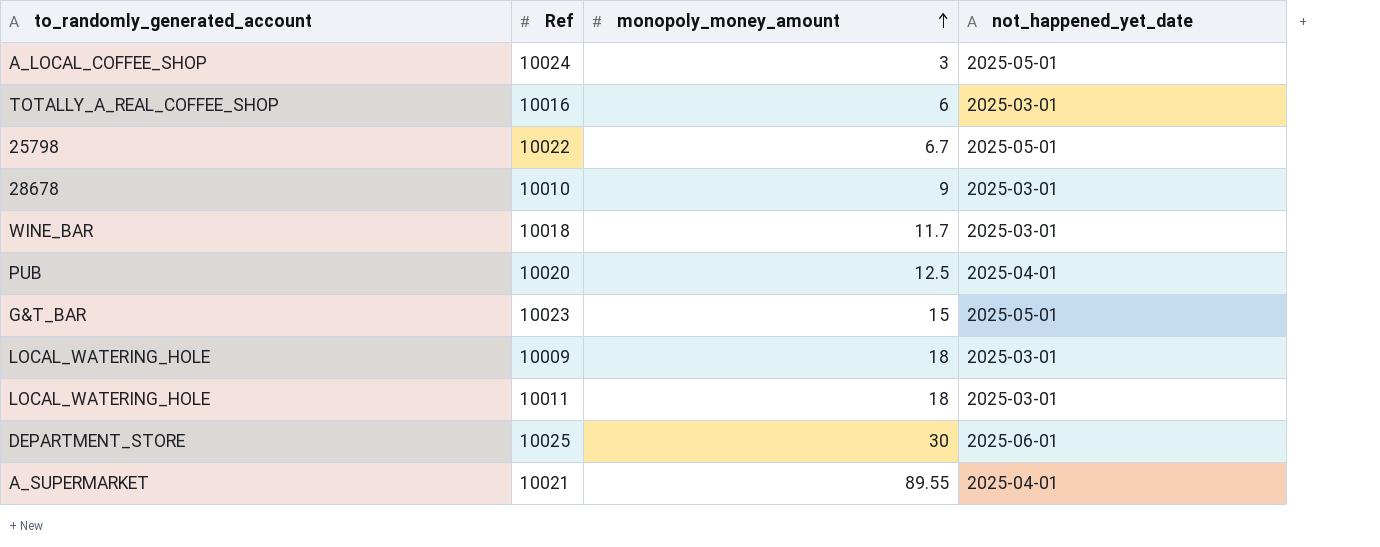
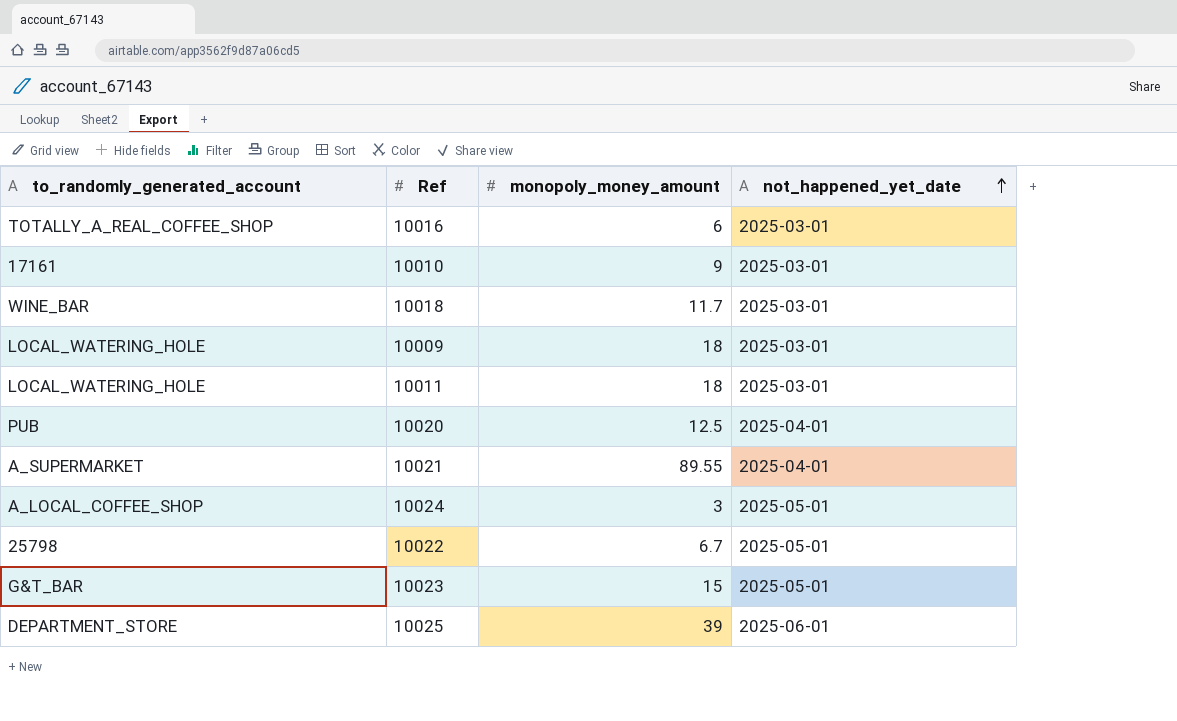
row order: monopoly_money_amount ascending -> not_happened_yet_date ascending
10010 | to_randomly_generated_account: 28678 -> 17161
10025 | monopoly_money_amount: 30 -> 39

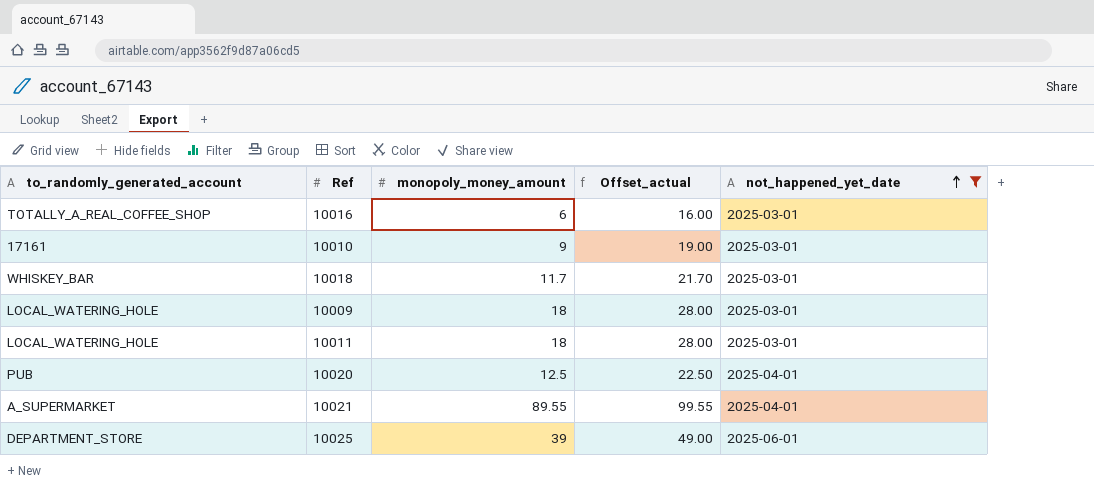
filter: none -> not_happened_yet_date != 2025-05-01
column Offset_actual | formula: none -> [monopoly_money_amount] + 10
10018 | to_randomly_generated_account: WINE_BAR -> WHISKEY_BAR

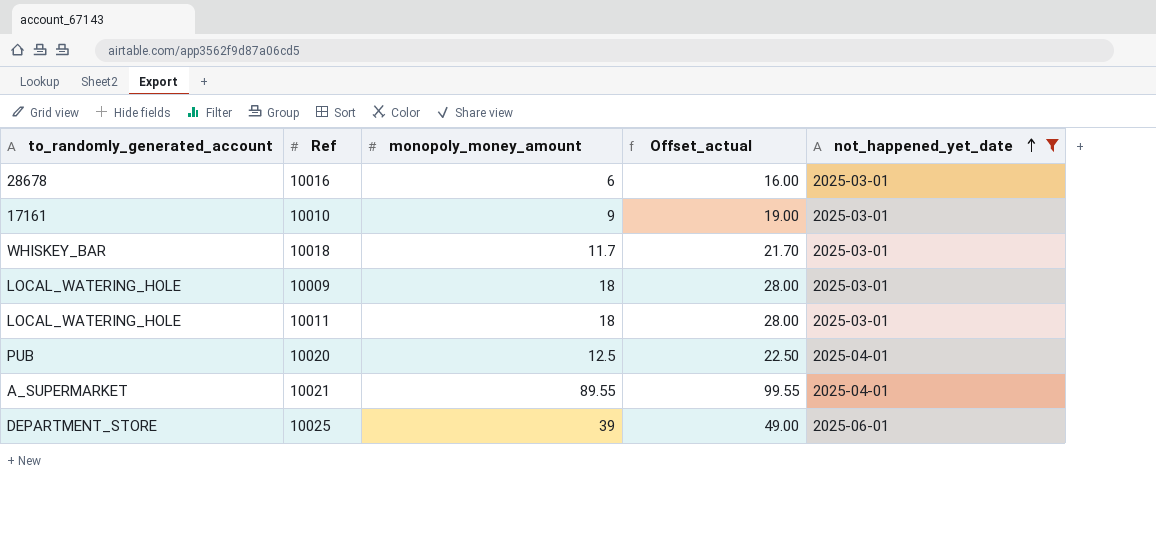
10016 | to_randomly_generated_account: TOTALLY_A_REAL_COFFEE_SHOP -> 28678

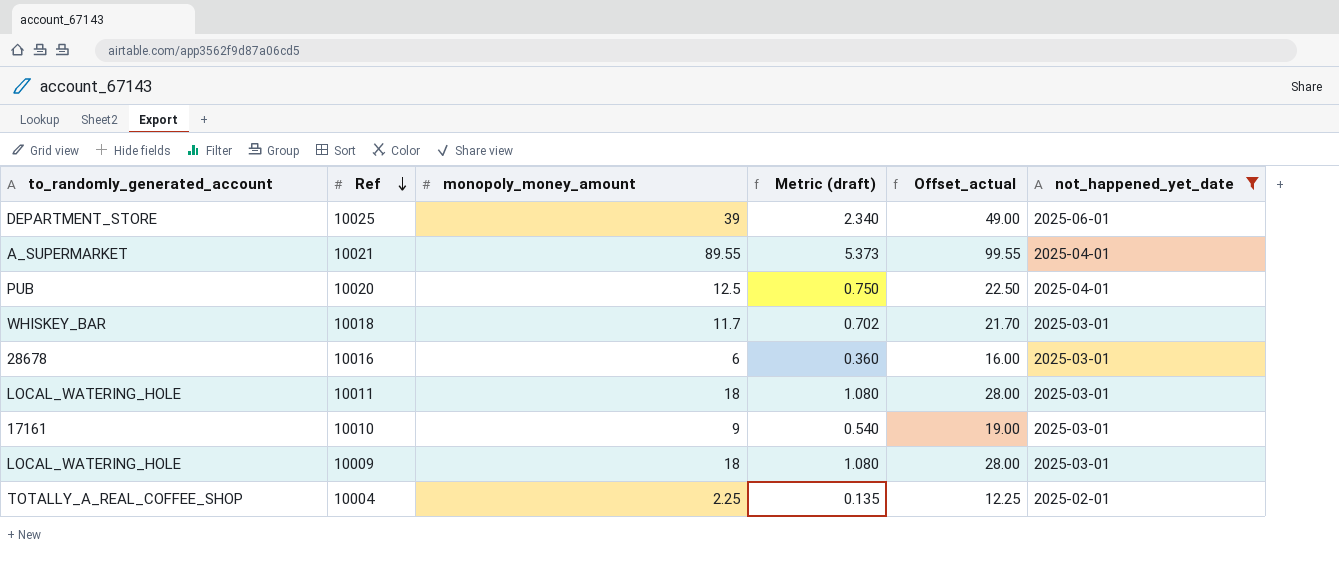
row order: not_happened_yet_date ascending -> Ref descending
column Metric (draft) | formula: none -> [monopoly_money_amount] * 0.06
row 10004: none -> TOTALLY_A_REAL_COFFEE_SHOP | 2.25 | 0.135 | 12.25 | 2025-02-01

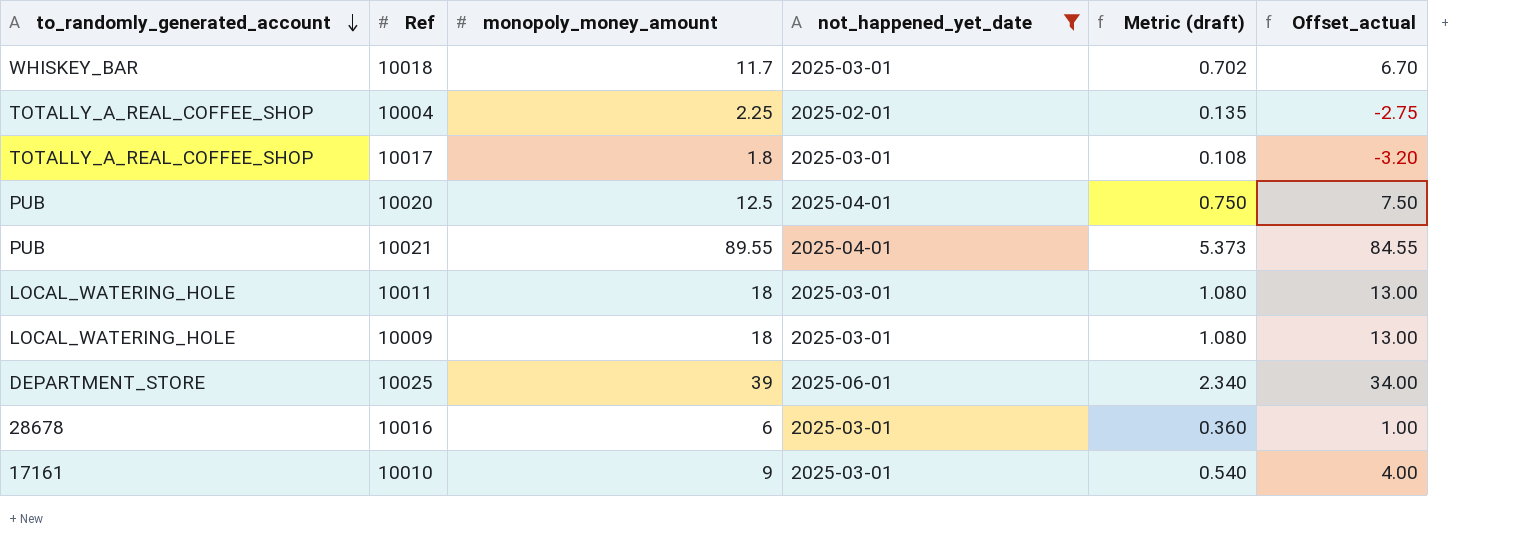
row order: Ref descending -> to_randomly_generated_account descending
column not_happened_yet_date | position: 6 -> 4
column Offset_actual | formula: [monopoly_money_amount] + 10 -> [monopoly_money_amount] - 5
row 10017: none -> TOTALLY_A_REAL_COFFEE_SHOP | 1.8 | 2025-03-01 | 0.108 | -3.20
10021 | to_randomly_generated_account: A_SUPERMARKET -> PUB

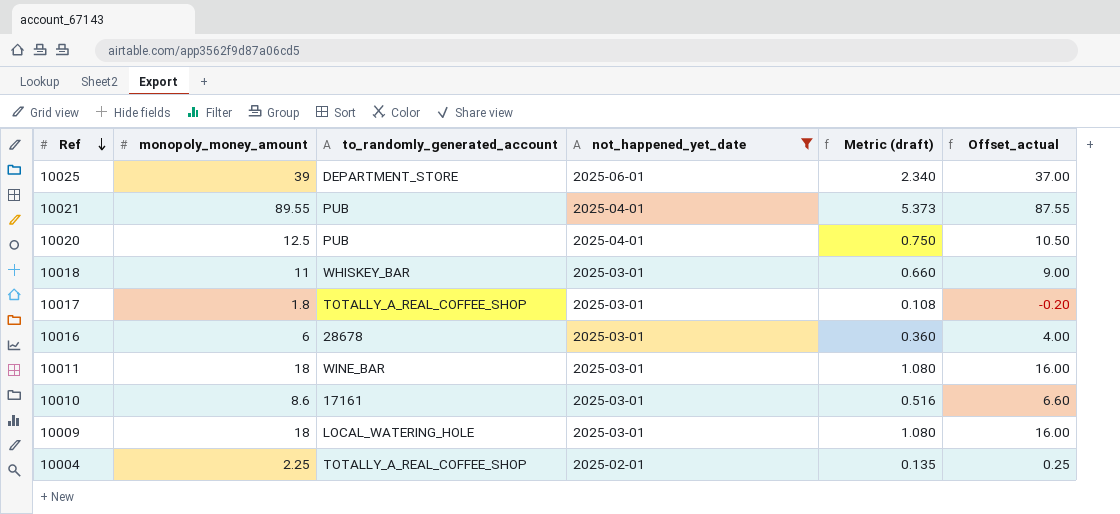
row order: to_randomly_generated_account descending -> Ref descending
column to_randomly_generated_account | position: 1 -> 3
column Offset_actual | formula: [monopoly_money_amount] - 5 -> [monopoly_money_amount] - 2
10018 | monopoly_money_amount: 11.7 -> 11
10018 | Metric (draft): 0.702 -> 0.660
10011 | to_randomly_generated_account: LOCAL_WATERING_HOLE -> WINE_BAR
10010 | monopoly_money_amount: 9 -> 8.6
10010 | Metric (draft): 0.540 -> 0.516

